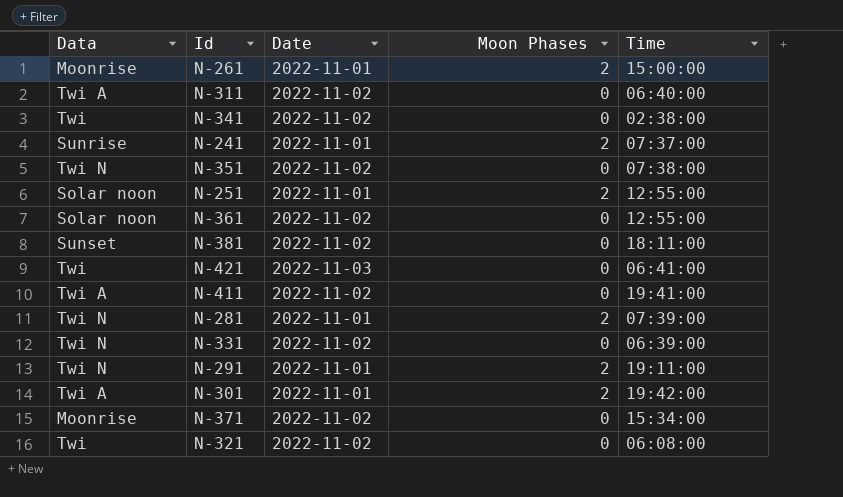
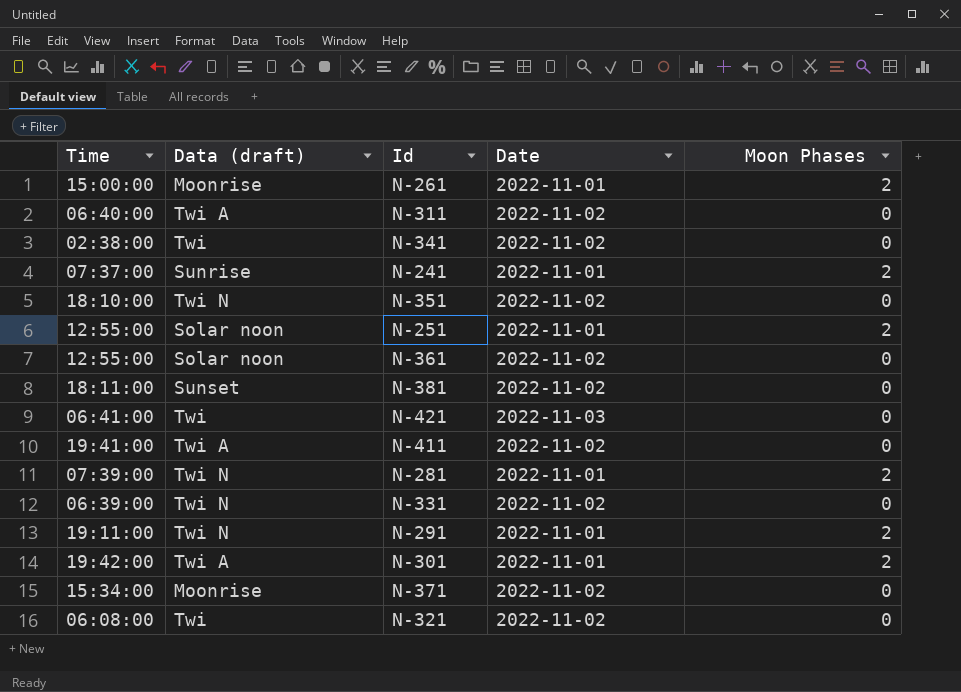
column Time | position: 5 -> 1
column name: Data -> Data (draft)
N-351 | Time: 07:38:00 -> 18:10:00

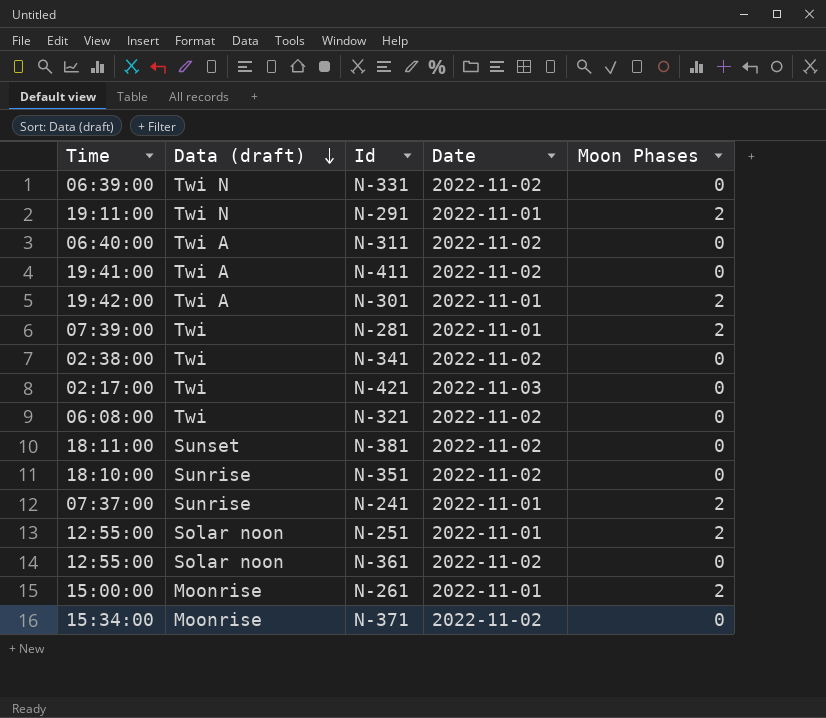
row order: none -> Data (draft) descending
N-281 | Data (draft): Twi N -> Twi
N-421 | Time: 06:41:00 -> 02:17:00
N-351 | Data (draft): Twi N -> Sunrise

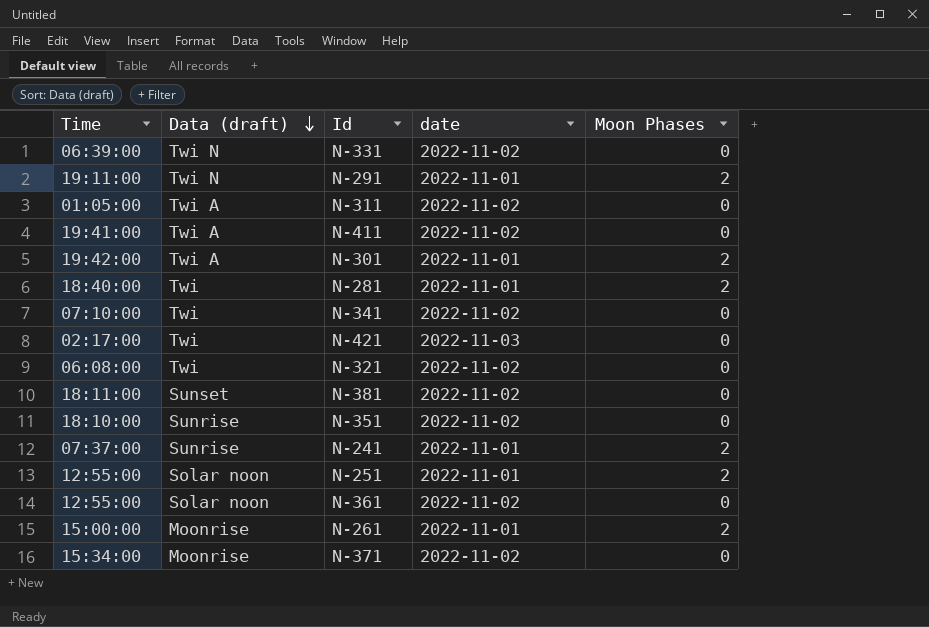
column name: Date -> date
N-311 | Time: 06:40:00 -> 01:05:00
N-281 | Time: 07:39:00 -> 18:40:00
N-341 | Time: 02:38:00 -> 07:10:00

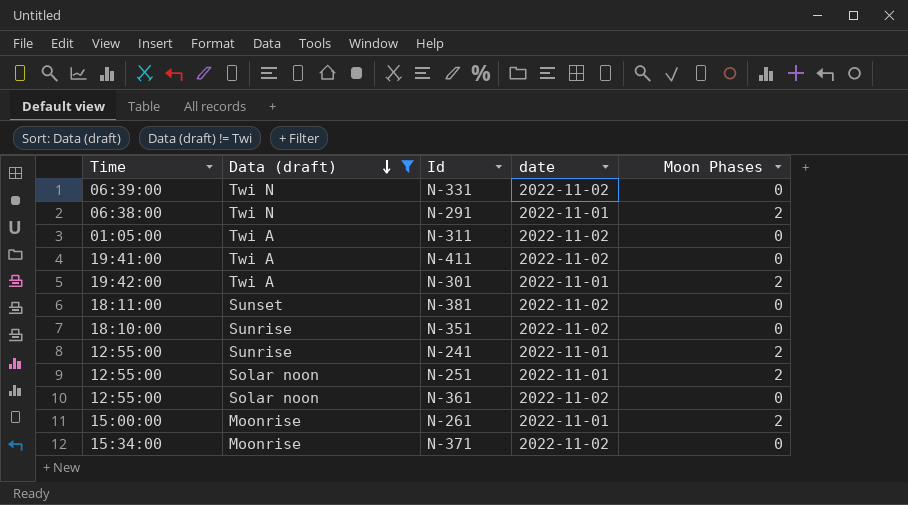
filter: none -> Data (draft) != Twi
N-291 | Time: 19:11:00 -> 06:38:00
N-241 | Time: 07:37:00 -> 12:55:00

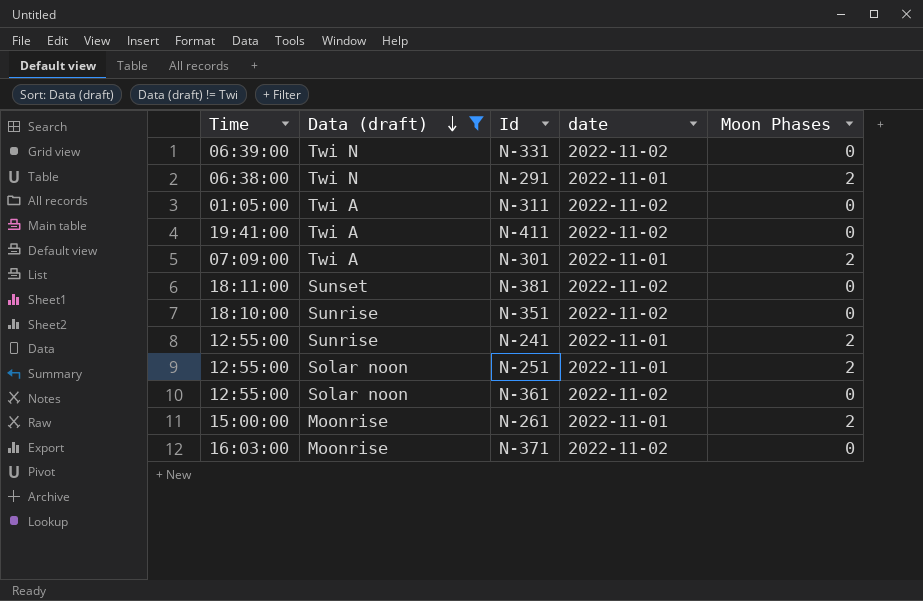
N-301 | Time: 19:42:00 -> 07:09:00
N-371 | Time: 15:34:00 -> 16:03:00

